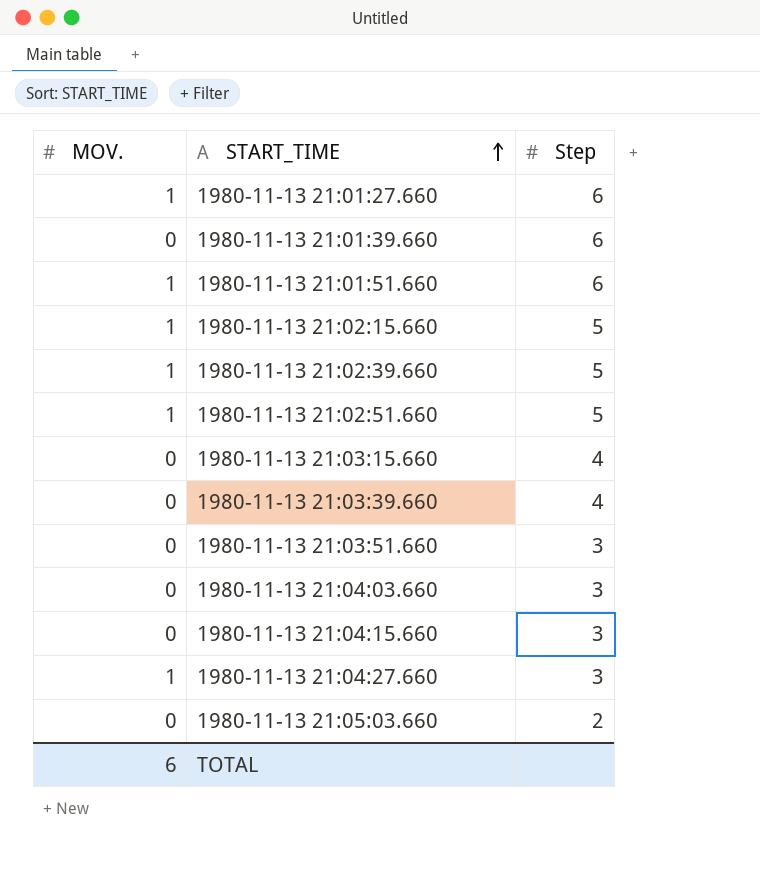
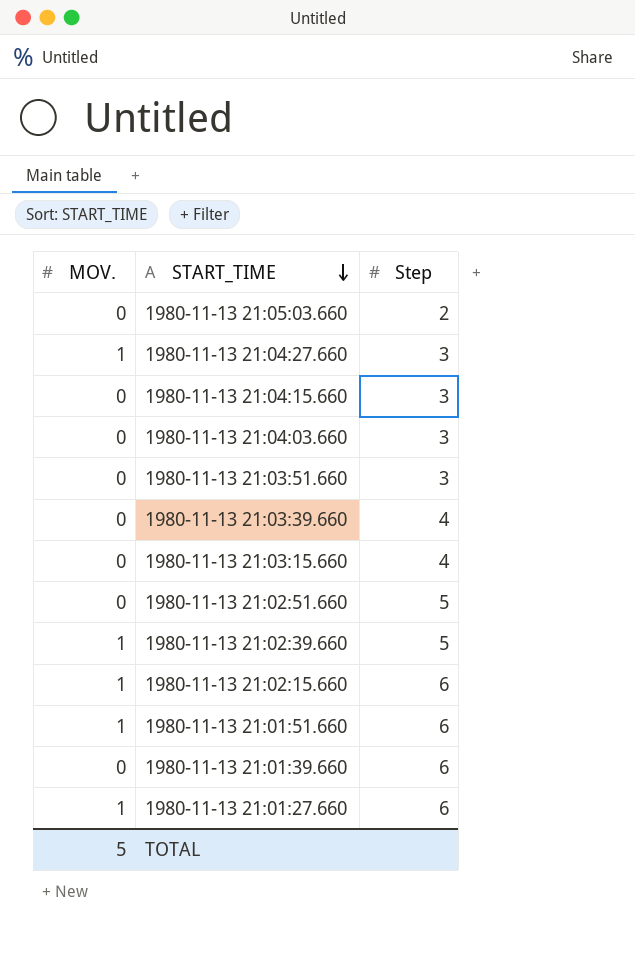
row order: START_TIME ascending -> START_TIME descending
1980-11-13 21:02:51.660 | MOV.: 1 -> 0
1980-11-13 21:02:15.660 | Step: 5 -> 6
TOTAL | MOV.: 6 -> 5

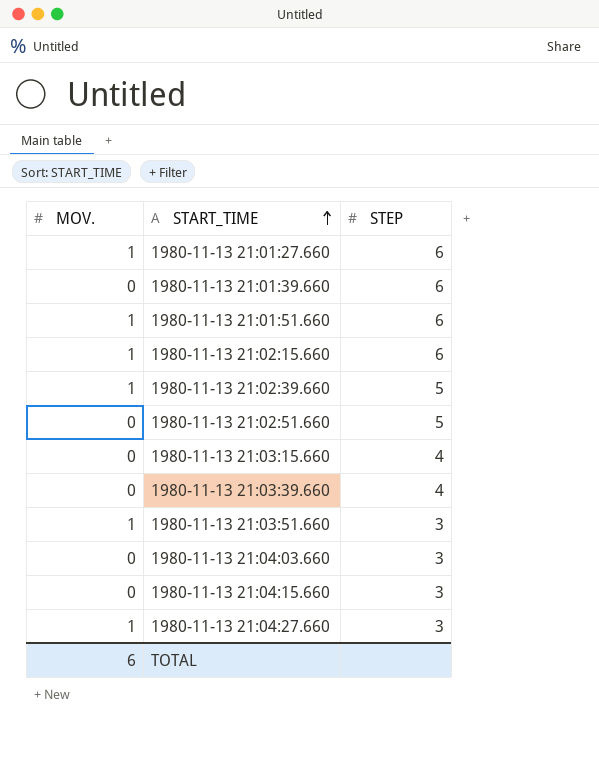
row order: START_TIME descending -> START_TIME ascending
column name: Step -> STEP
row 1980-11-13 21:05:03.660: 0 | 2 -> none
1980-11-13 21:03:51.660 | MOV.: 0 -> 1
TOTAL | MOV.: 5 -> 6

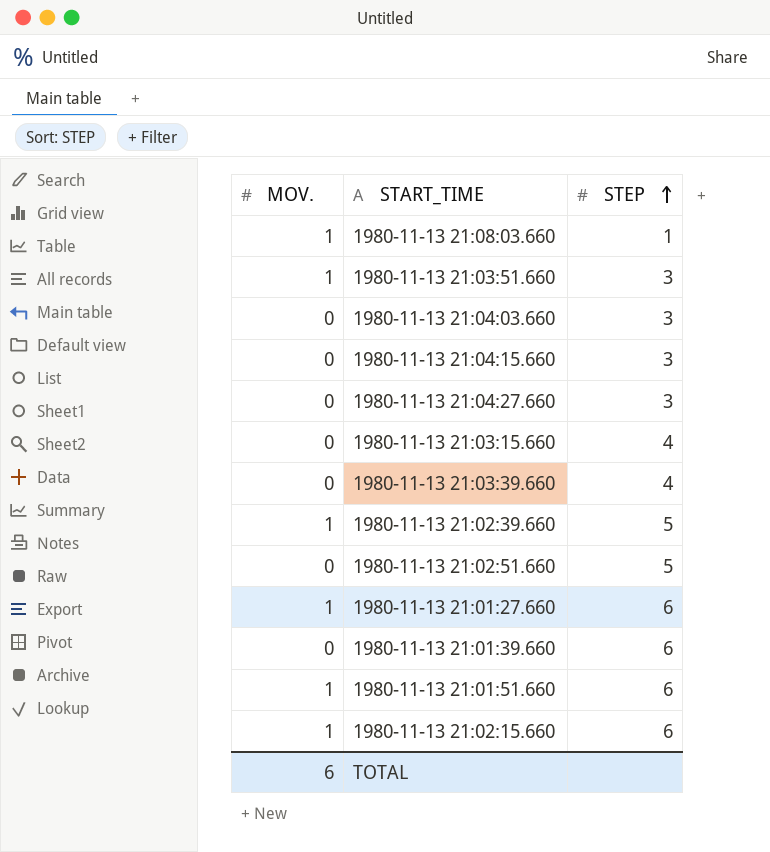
row order: START_TIME ascending -> STEP ascending
row 1980-11-13 21:08:03.660: none -> 1 | 1
1980-11-13 21:04:27.660 | MOV.: 1 -> 0

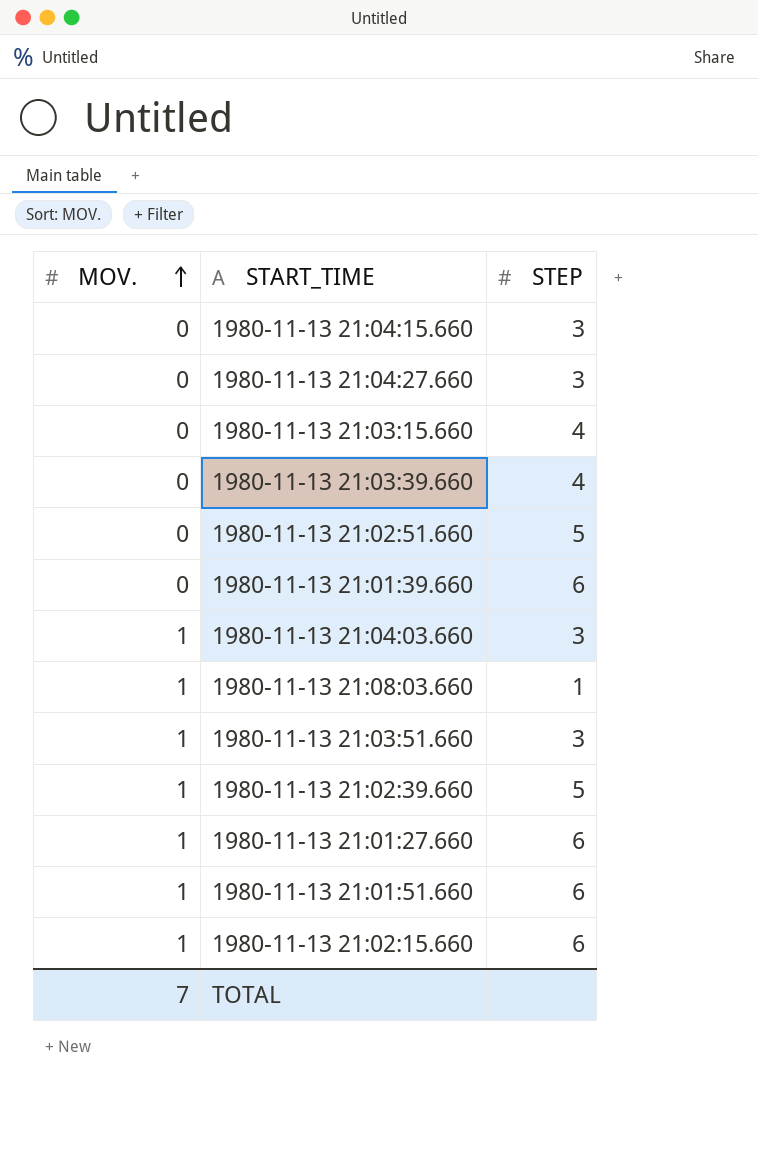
row order: STEP ascending -> MOV. ascending
1980-11-13 21:04:03.660 | MOV.: 0 -> 1
TOTAL | MOV.: 6 -> 7

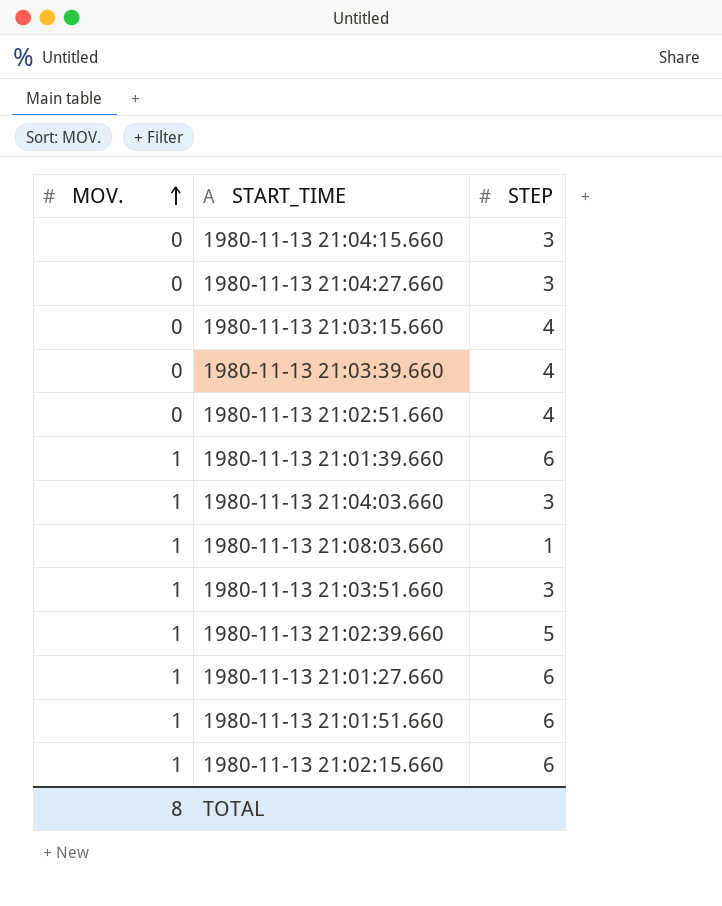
1980-11-13 21:02:51.660 | STEP: 5 -> 4
1980-11-13 21:01:39.660 | MOV.: 0 -> 1
TOTAL | MOV.: 7 -> 8

